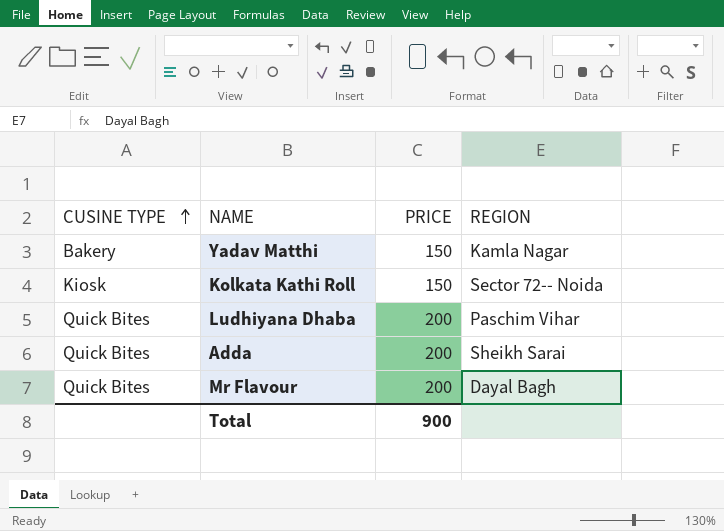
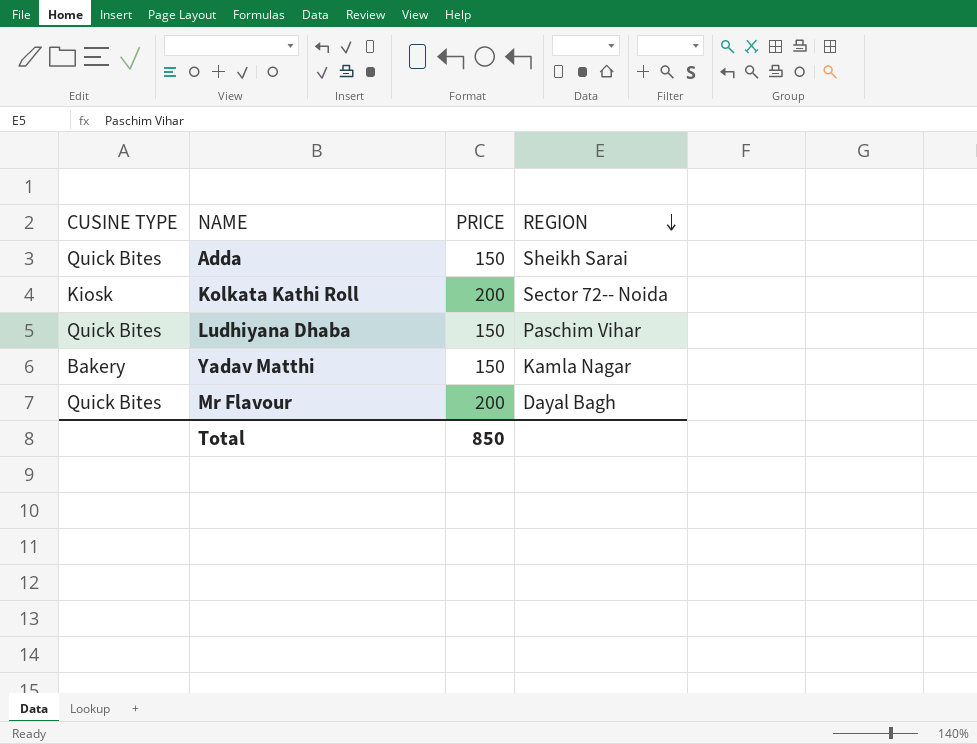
row order: CUSINE TYPE ascending -> REGION descending
Adda | PRICE: 200 -> 150
Kolkata Kathi Roll | PRICE: 150 -> 200
Ludhiyana Dhaba | PRICE: 200 -> 150
Total | PRICE: 900 -> 850

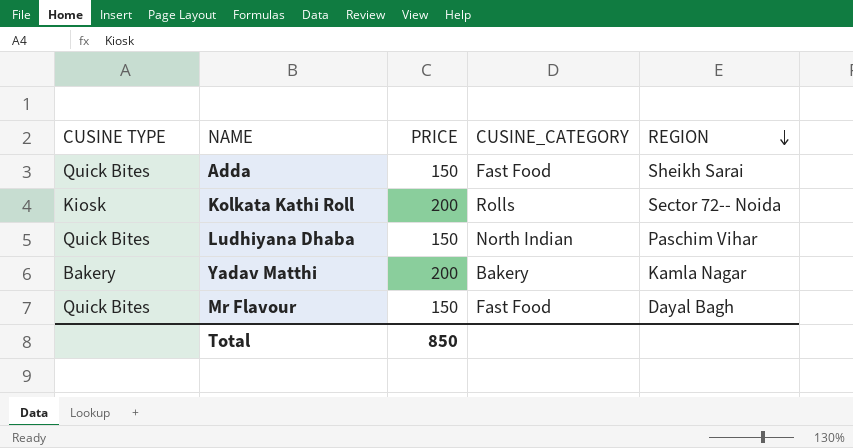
column CUSINE_CATEGORY | position: none -> 4
Yadav Matthi | PRICE: 150 -> 200
Mr Flavour | PRICE: 200 -> 150

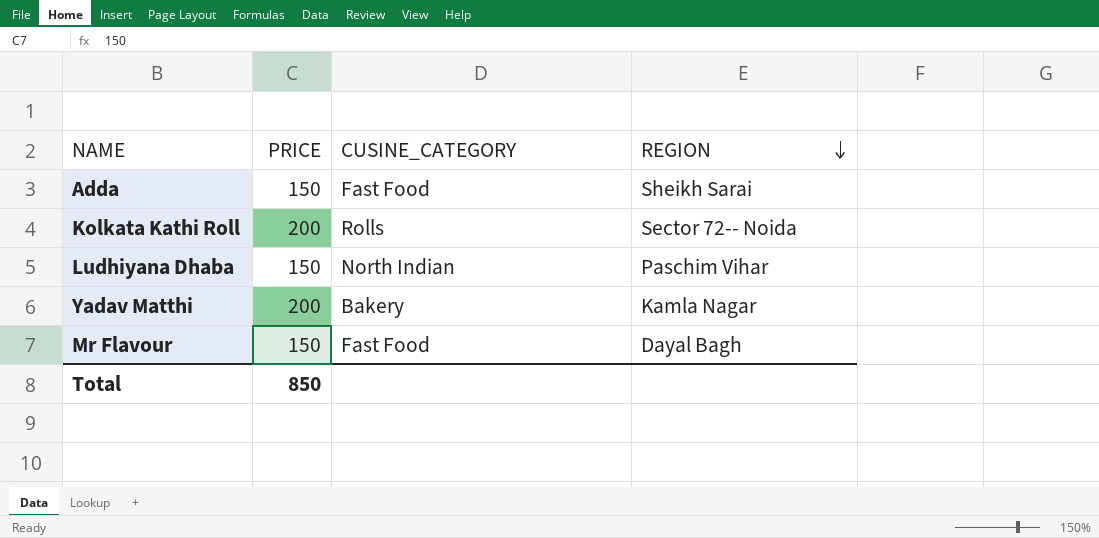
column CUSINE TYPE | position: 1 -> none

